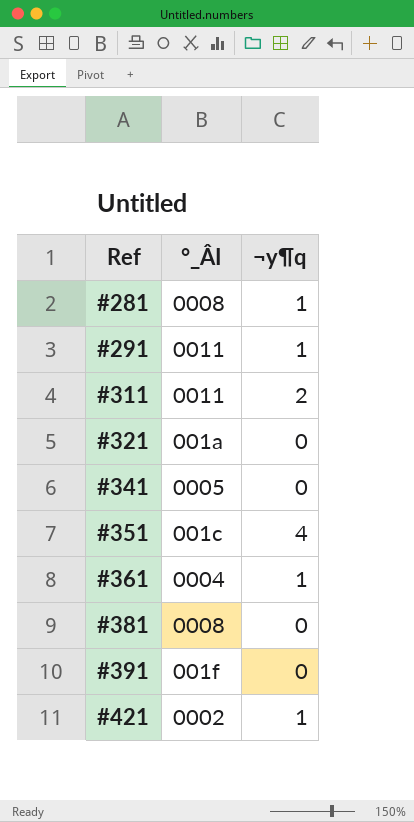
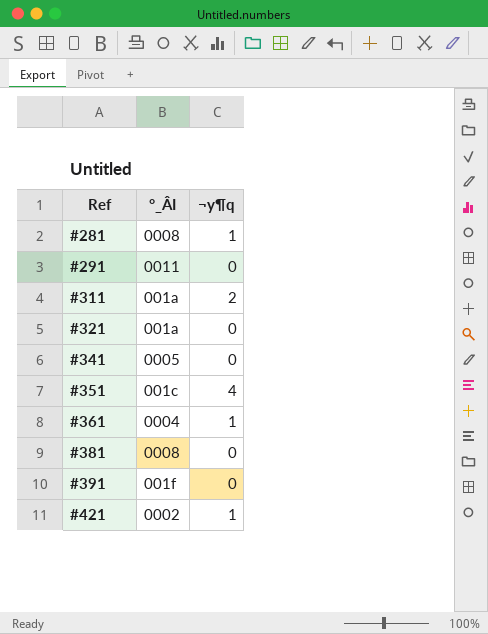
#291 | ¬y¶q: 1 -> 0
#311 | °_ÂI: 0011 -> 001a

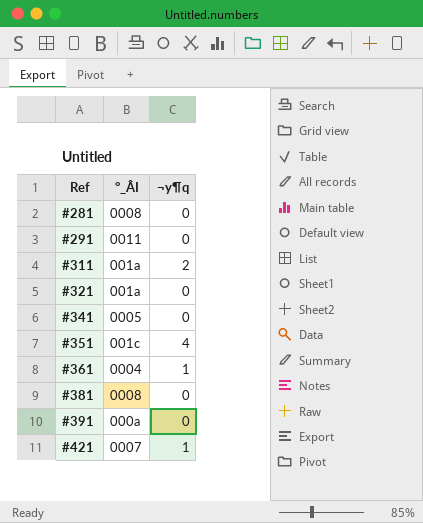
#281 | ¬y¶q: 1 -> 0
#391 | °_ÂI: 001f -> 000a
#421 | °_ÂI: 0002 -> 0007

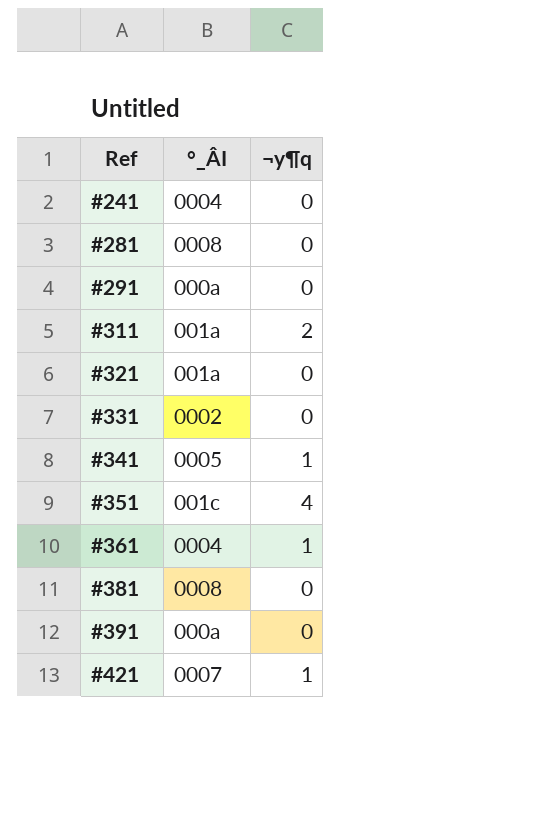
row #241: none -> 0004 | 0
#291 | °_ÂI: 0011 -> 000a
row #331: none -> 0002 | 0
#341 | ¬y¶q: 0 -> 1

